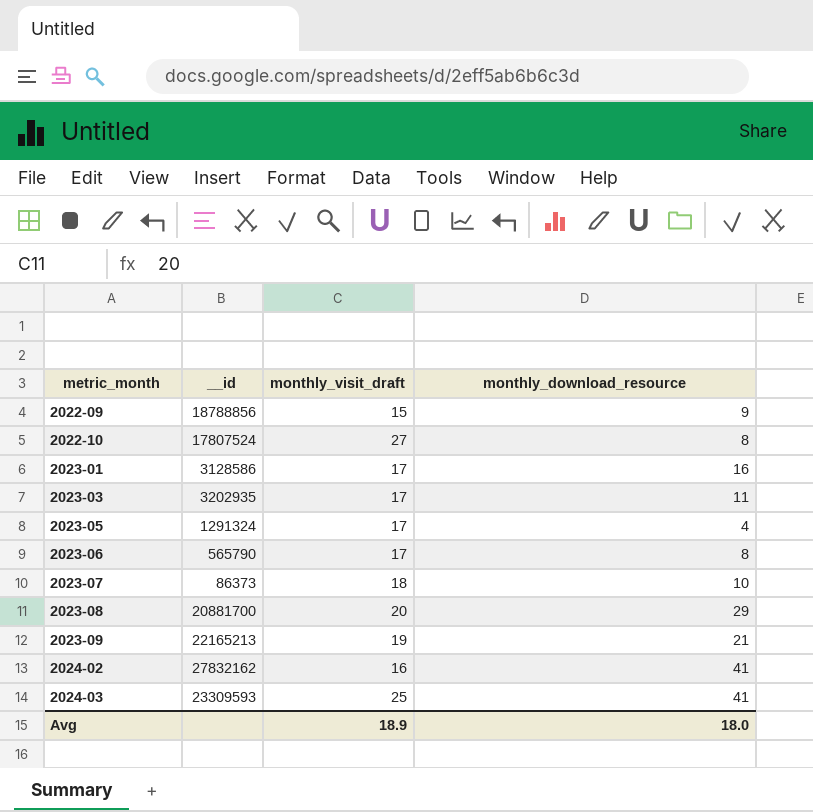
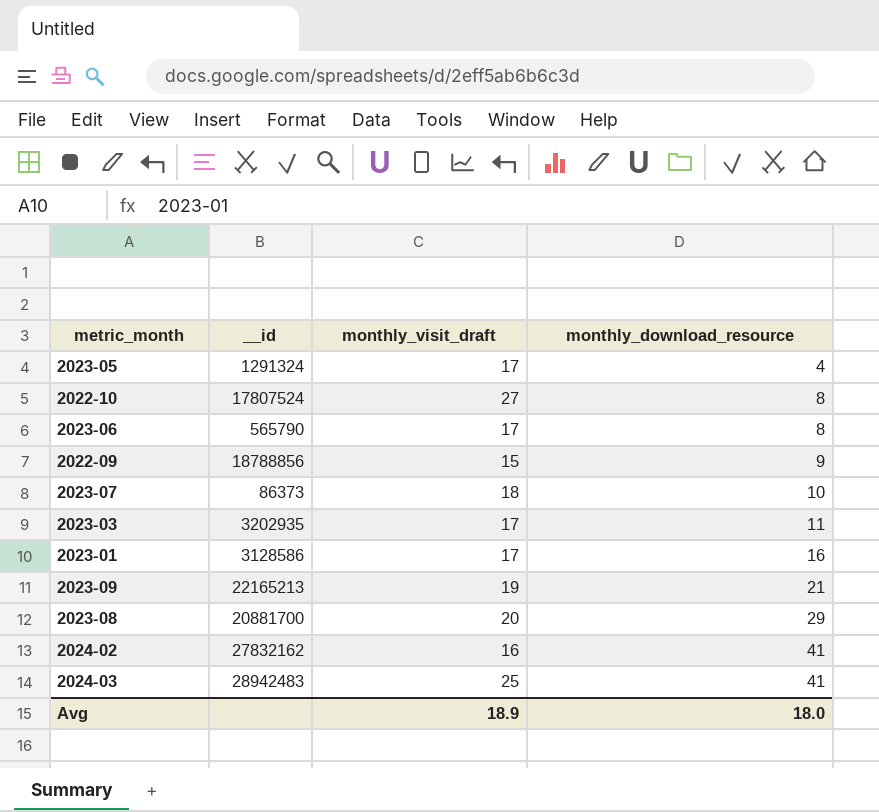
row order: metric_month ascending -> monthly_download_resource ascending
2024-03 | __id: 23309593 -> 28942483

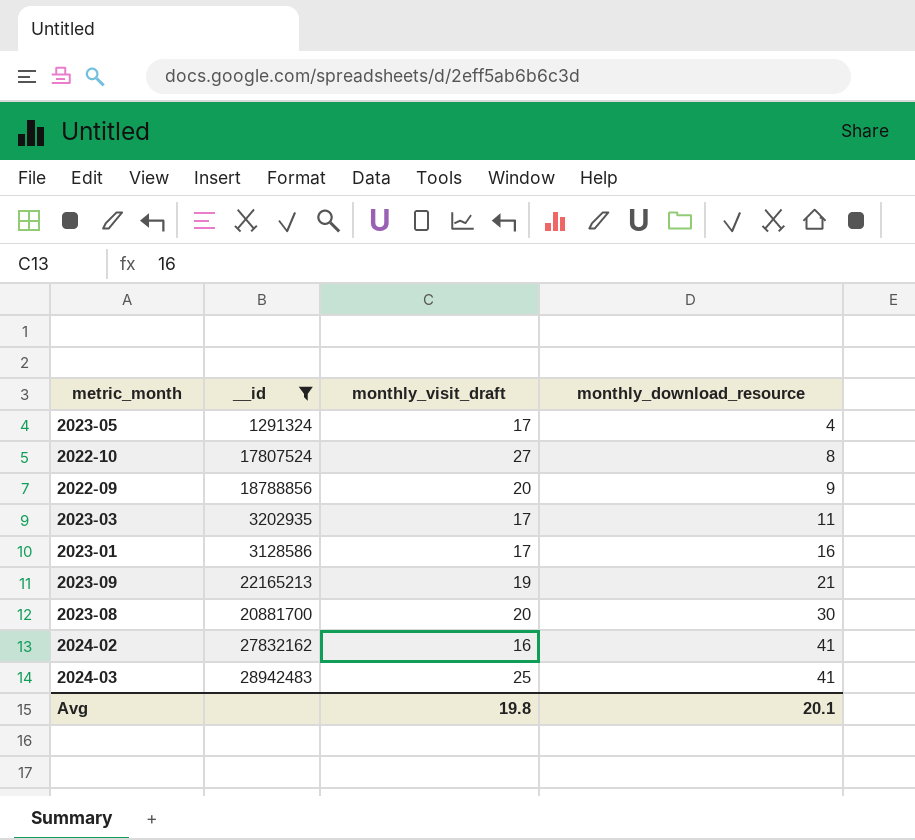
filter: none -> __id >= 1291324
2022-09 | monthly_visit_draft: 15 -> 20
2023-08 | monthly_download_resource: 29 -> 30
Avg | monthly_visit_draft: 18.9 -> 19.8
Avg | monthly_download_resource: 18.0 -> 20.1

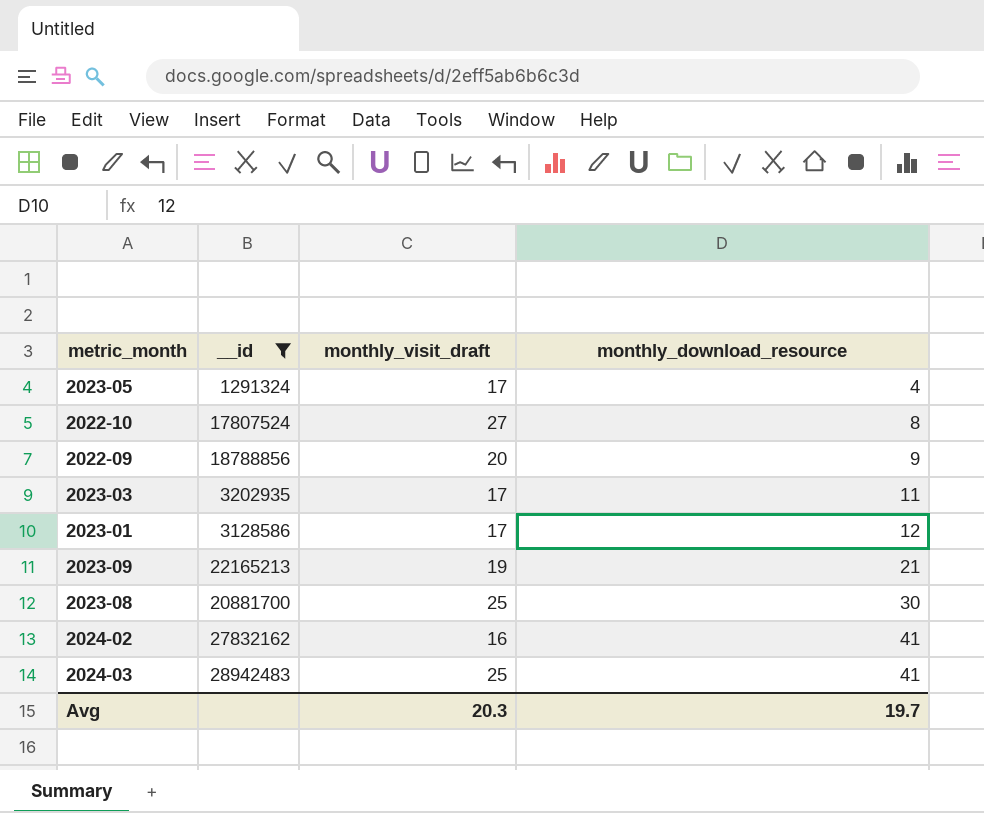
2023-01 | monthly_download_resource: 16 -> 12
2023-08 | monthly_visit_draft: 20 -> 25
Avg | monthly_visit_draft: 19.8 -> 20.3
Avg | monthly_download_resource: 20.1 -> 19.7

